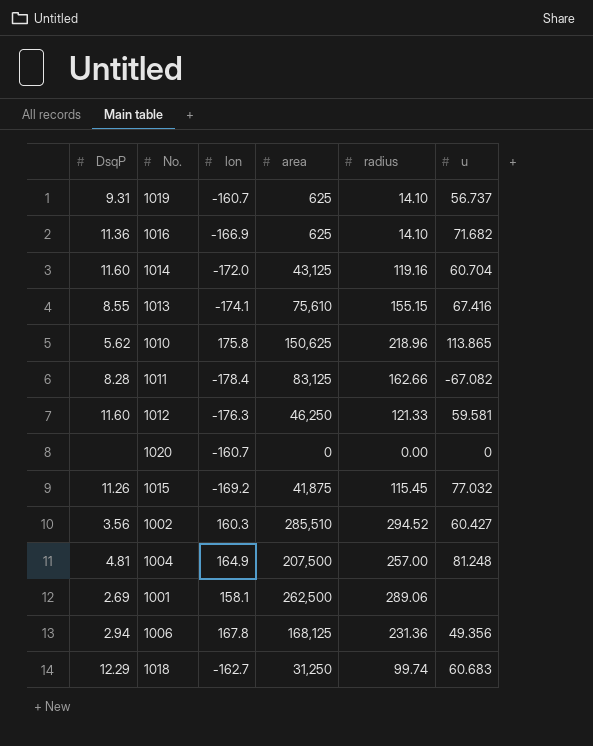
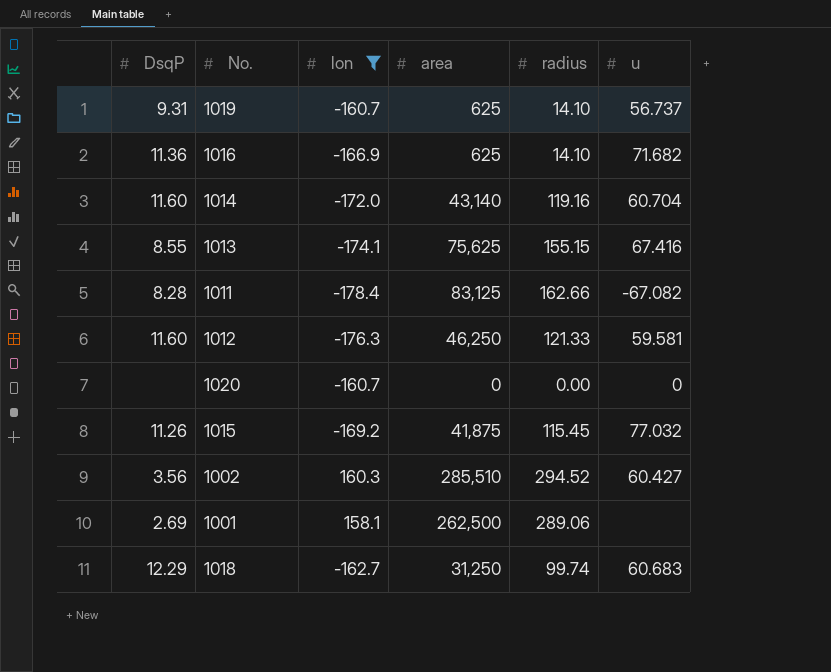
filter: none -> lon <= 160.3
1014 | area: 43,125 -> 43,140
1013 | area: 75,610 -> 75,625

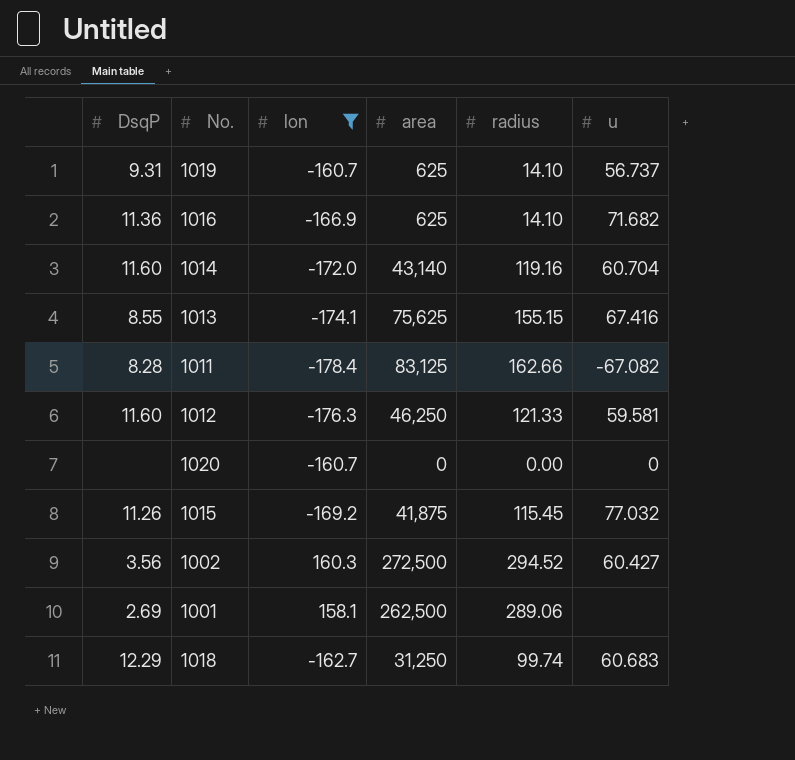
1002 | area: 285,510 -> 272,500

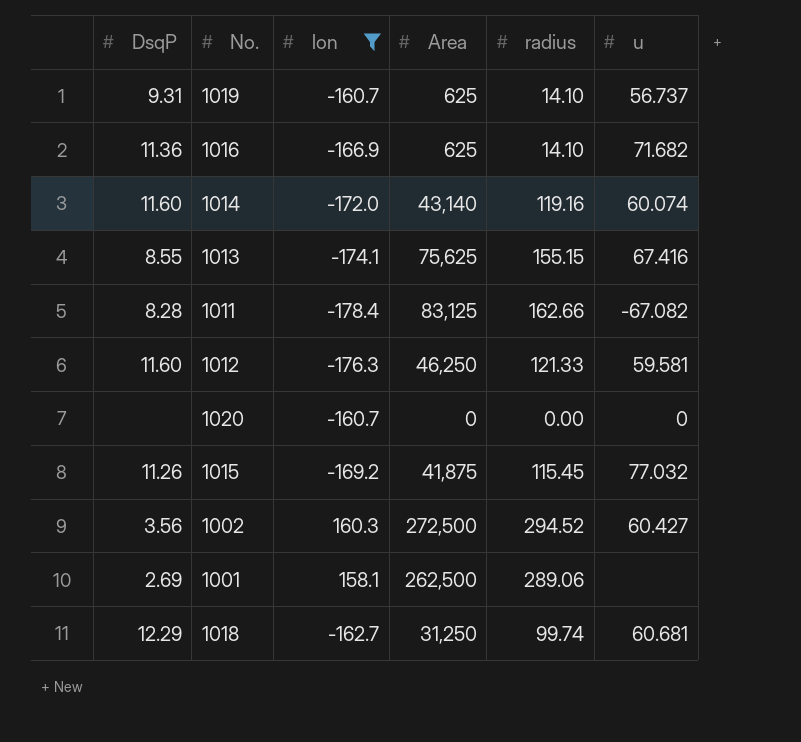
column name: area -> Area
1014 | u: 60.704 -> 60.074
1018 | u: 60.683 -> 60.681

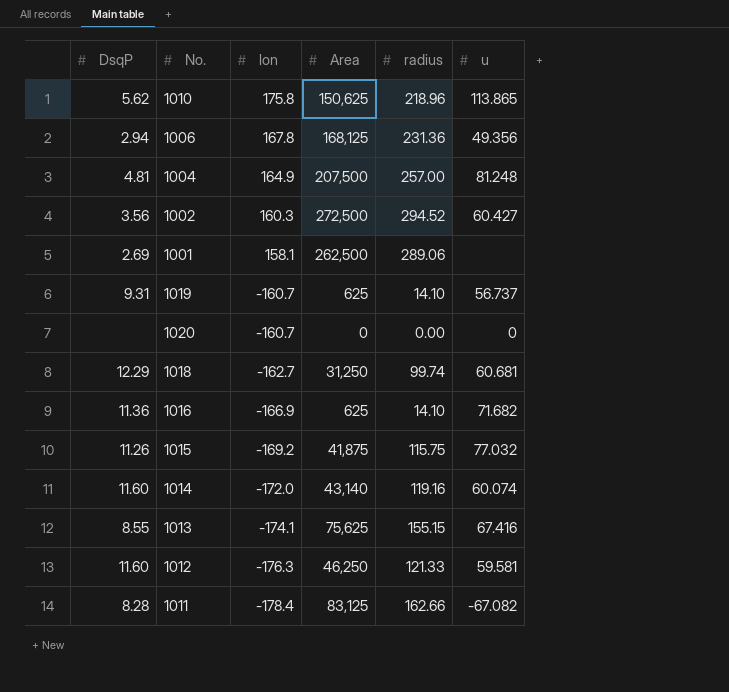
filter: lon <= 160.3 -> none
row order: none -> lon descending
1015 | radius: 115.45 -> 115.75

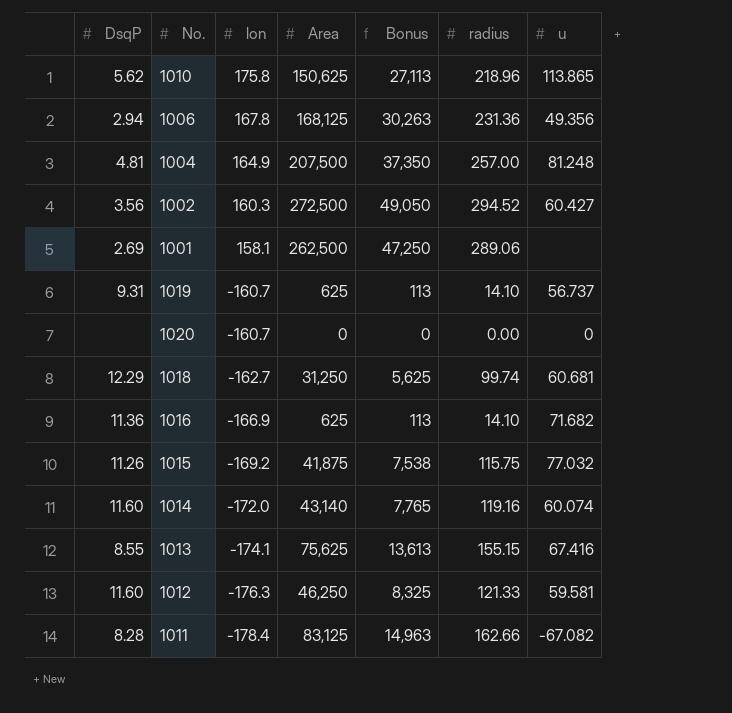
column Bonus | formula: none -> [Area] * 0.18

